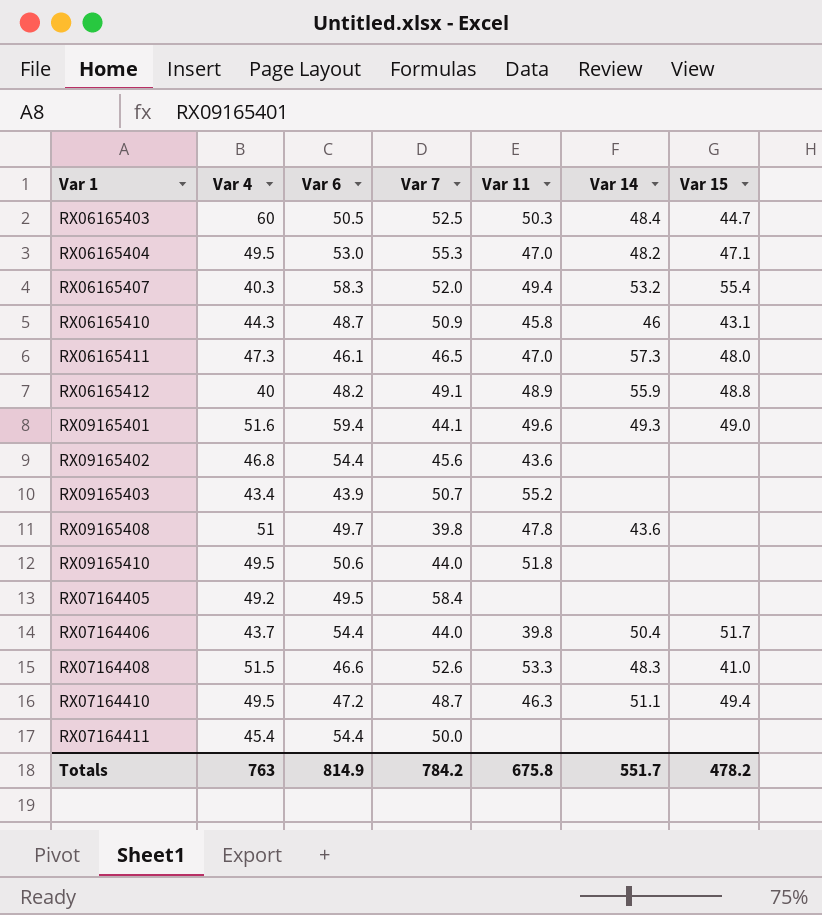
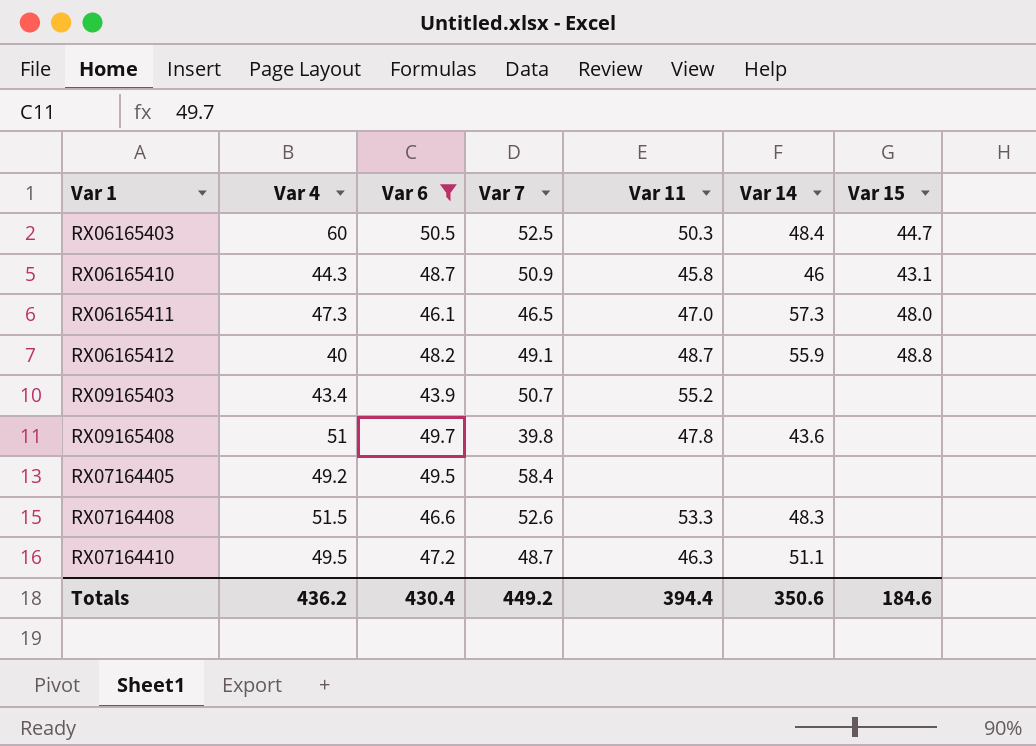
filter: none -> Var 6 <= 50.5
RX06165412 | Var 11: 48.9 -> 48.7
RX07164408 | Var 15: 41.0 -> none
RX07164410 | Var 15: 49.4 -> none
Totals | Var 4: 763 -> 436.2
Totals | Var 6: 814.9 -> 430.4
Totals | Var 7: 784.2 -> 449.2
Totals | Var 11: 675.8 -> 394.4
Totals | Var 14: 551.7 -> 350.6
Totals | Var 15: 478.2 -> 184.6

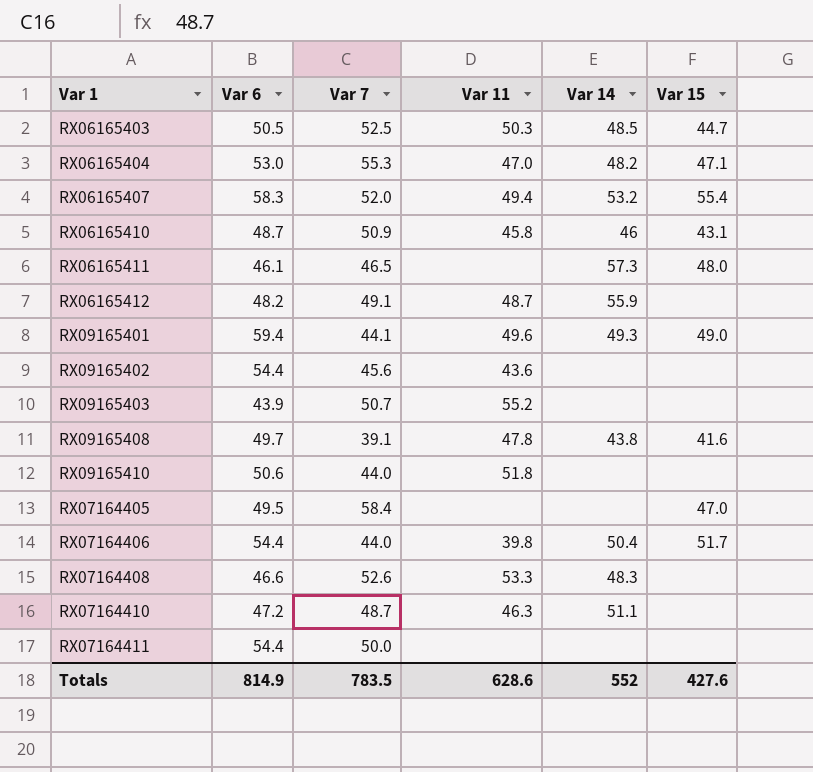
filter: Var 6 <= 50.5 -> none
column Var 4 | position: 2 -> none
RX06165403 | Var 14: 48.4 -> 48.5
RX06165411 | Var 11: 47.0 -> none
RX06165412 | Var 15: 48.8 -> none
RX09165408 | Var 7: 39.8 -> 39.1
RX09165408 | Var 14: 43.6 -> 43.8
RX09165408 | Var 15: none -> 41.6
RX07164405 | Var 15: none -> 47.0
Totals | Var 6: 430.4 -> 814.9
Totals | Var 7: 449.2 -> 783.5
Totals | Var 11: 394.4 -> 628.6
Totals | Var 14: 350.6 -> 552
Totals | Var 15: 184.6 -> 427.6

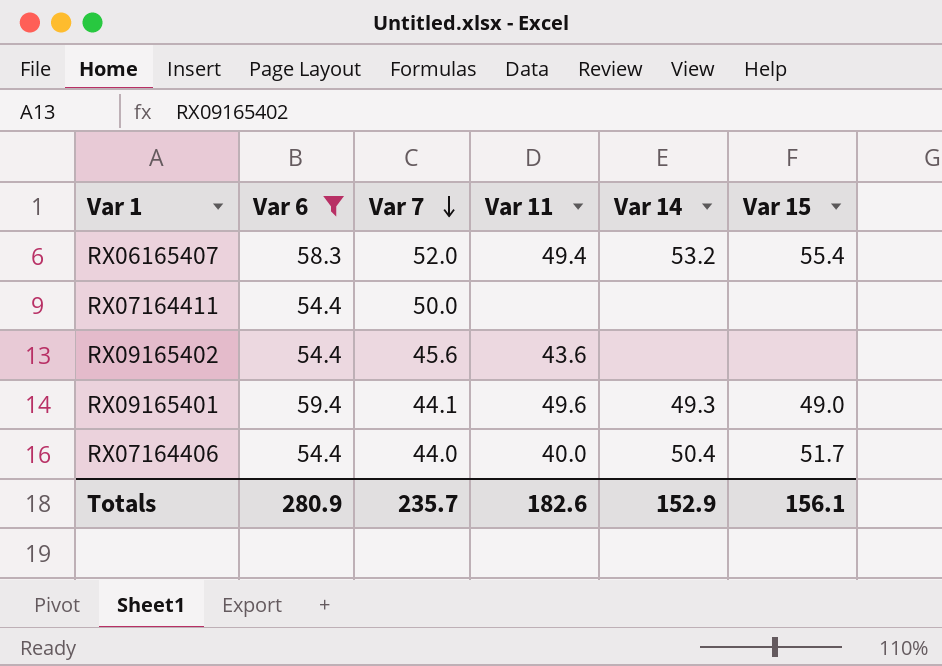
filter: none -> Var 6 >= 54.4
row order: none -> Var 7 descending
RX07164406 | Var 11: 39.8 -> 40.0
Totals | Var 6: 814.9 -> 280.9
Totals | Var 7: 783.5 -> 235.7
Totals | Var 11: 628.6 -> 182.6
Totals | Var 14: 552 -> 152.9
Totals | Var 15: 427.6 -> 156.1

